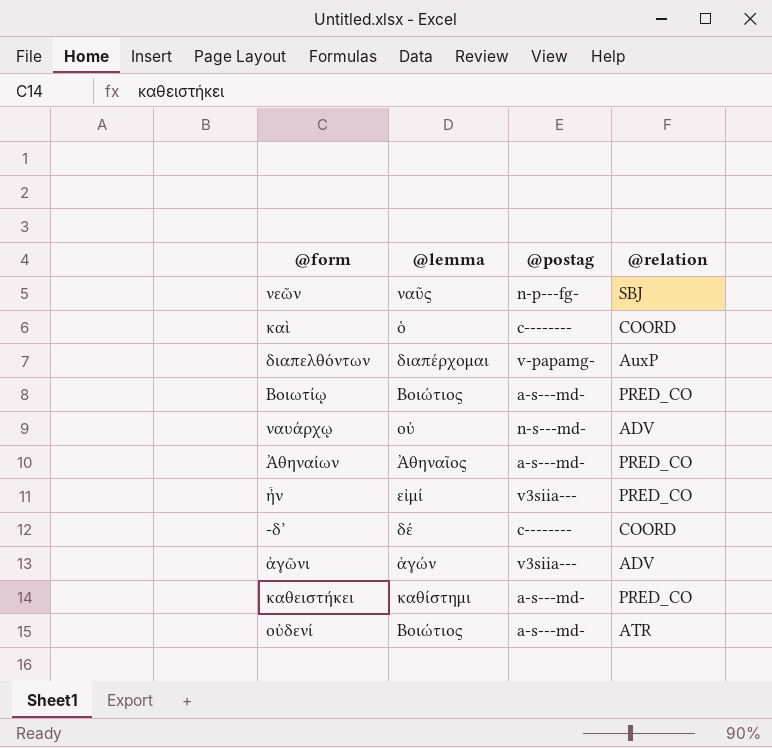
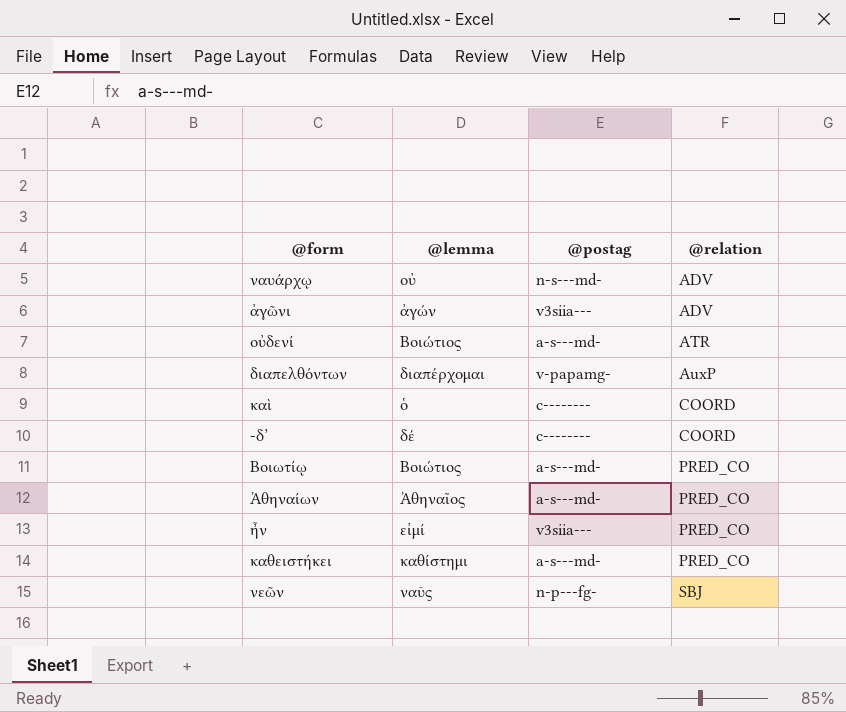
row order: none -> @relation ascending

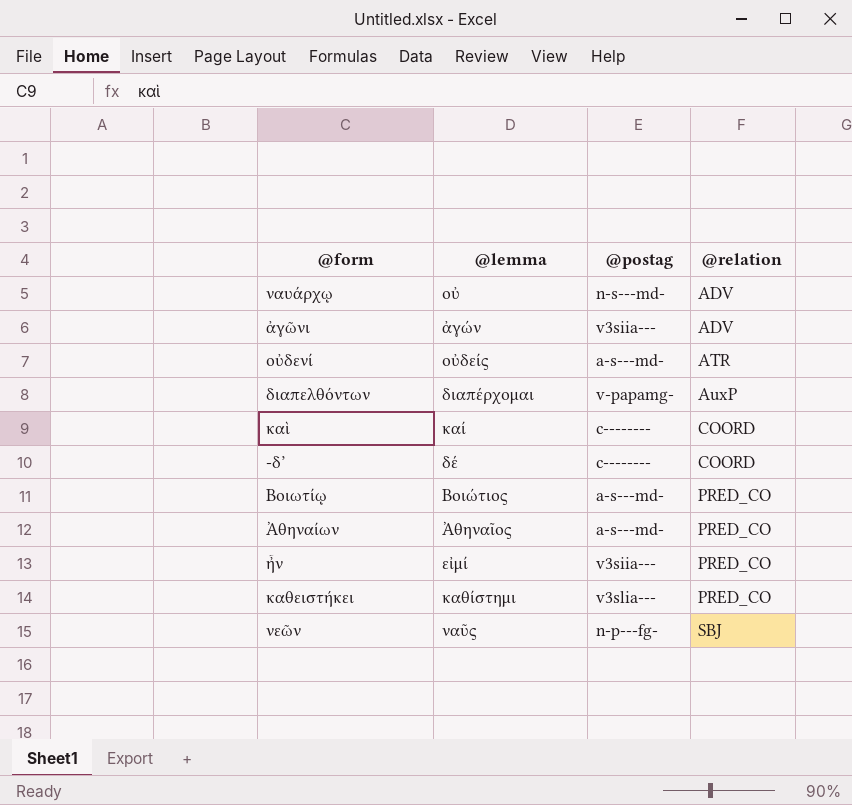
οὐδενί | @lemma: Βοιώτιος -> οὐδείς
καὶ | @lemma: ὁ -> καί
καθειστήκει | @postag: a-s---md- -> v3slia---

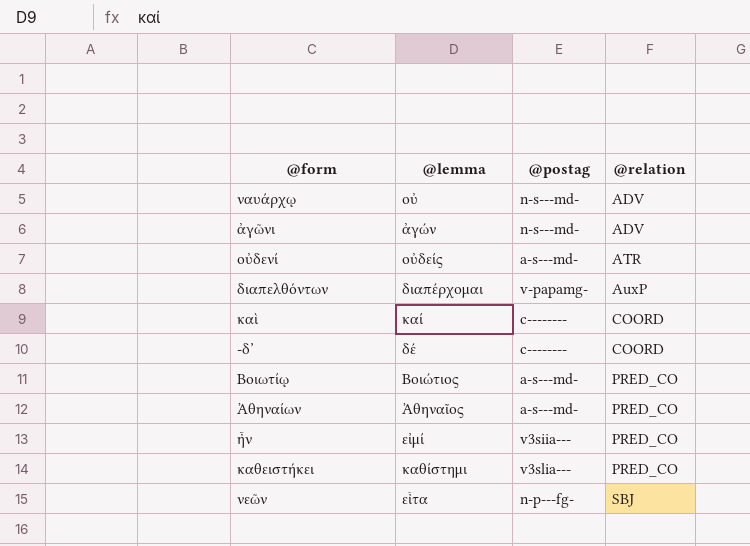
ἀγῶνι | @postag: v3siia--- -> n-s---md-
νεῶν | @lemma: ναῦς -> εἶτα

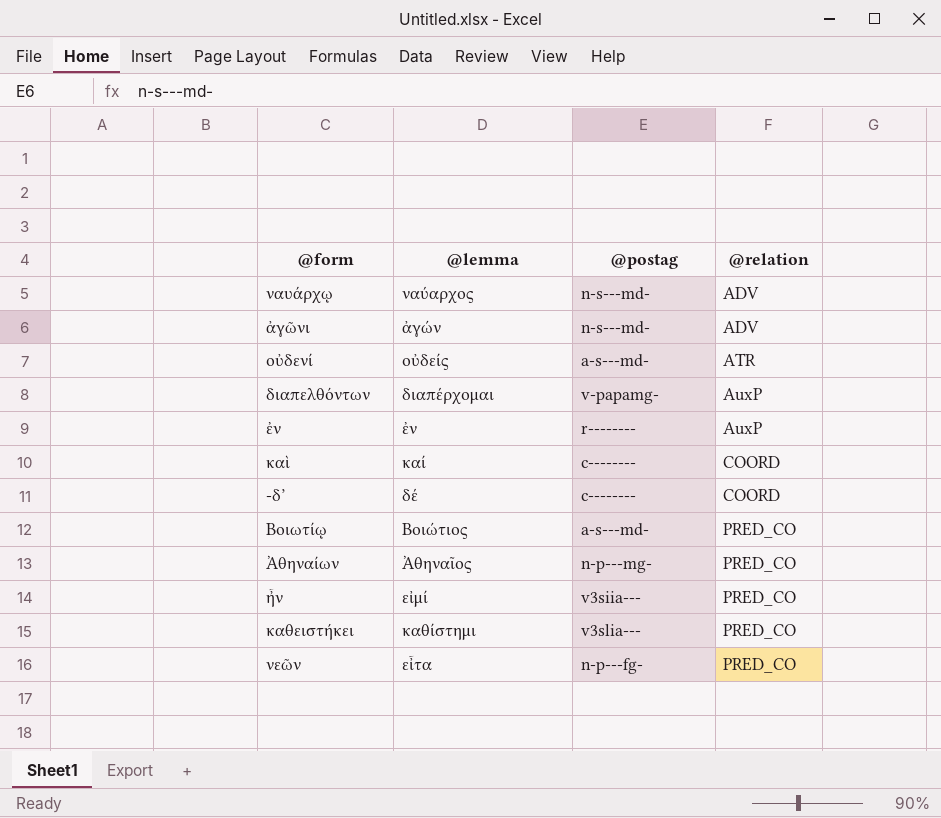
ναυάρχῳ | @lemma: οὐ -> ναύαρχος
row ἐν: none -> ἐν | r-------- | AuxP
Ἀθηναίων | @postag: a-s---md- -> n-p---mg-
νεῶν | @relation: SBJ -> PRED_CO

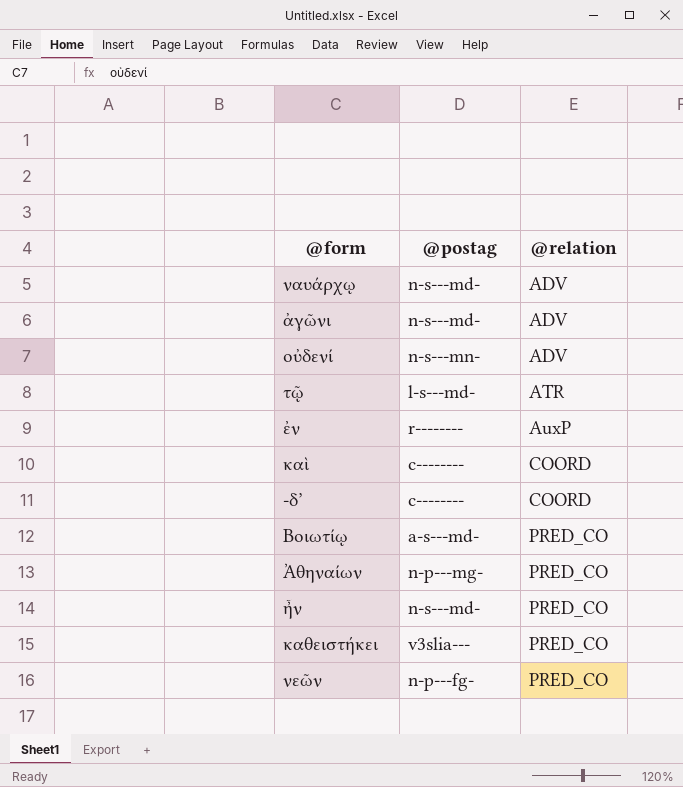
column @lemma | position: 2 -> none
row διαπελθόντων: διαπέρχομαι | v-papamg- | AuxP -> none
οὐδενί | @postag: a-s---md- -> n-s---mn-
οὐδενί | @relation: ATR -> ADV
row τῷ: none -> l-s---md- | ATR
ἦν | @postag: v3siia--- -> n-s---md-

